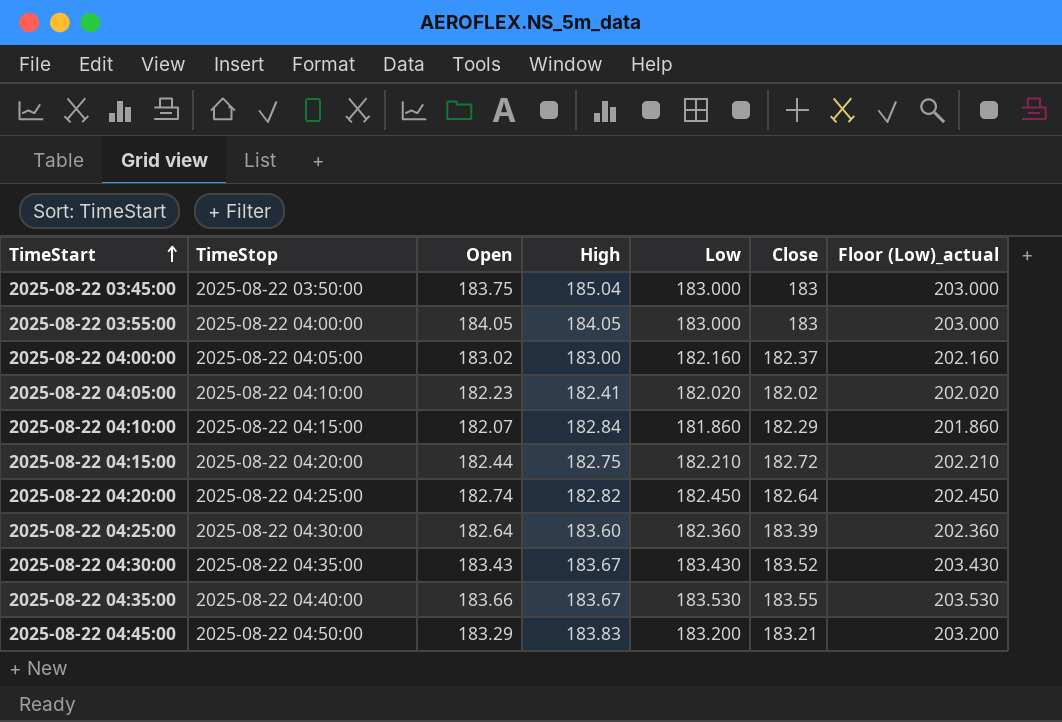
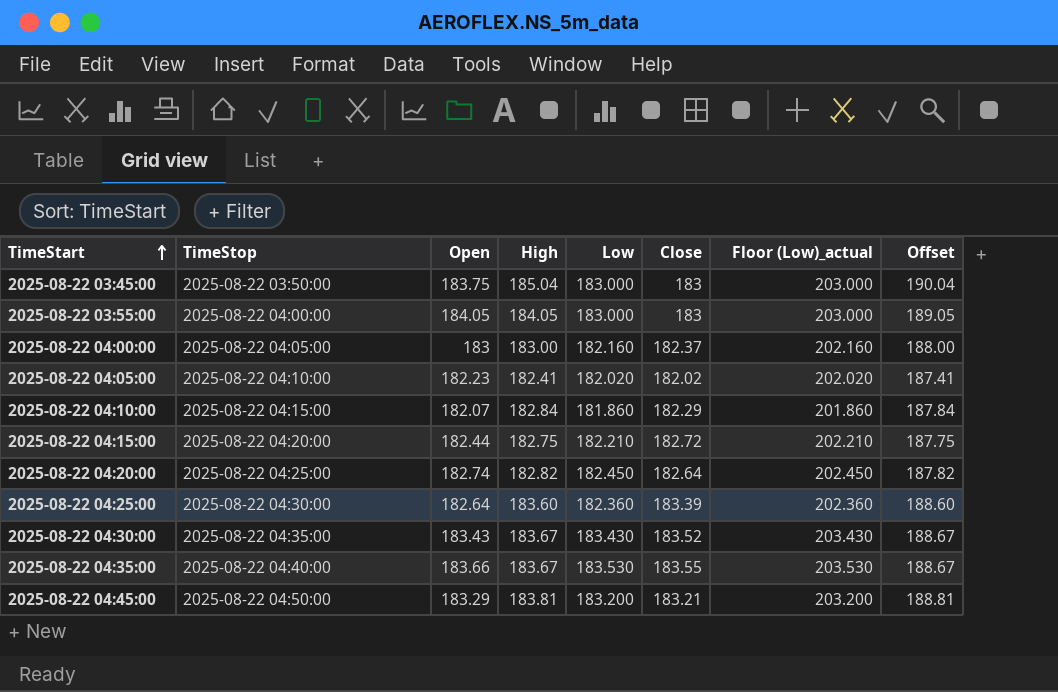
column Offset | formula: none -> [High] + 5
2025-08-22 04:00:00 | Open: 183.02 -> 183
2025-08-22 04:45:00 | High: 183.83 -> 183.81

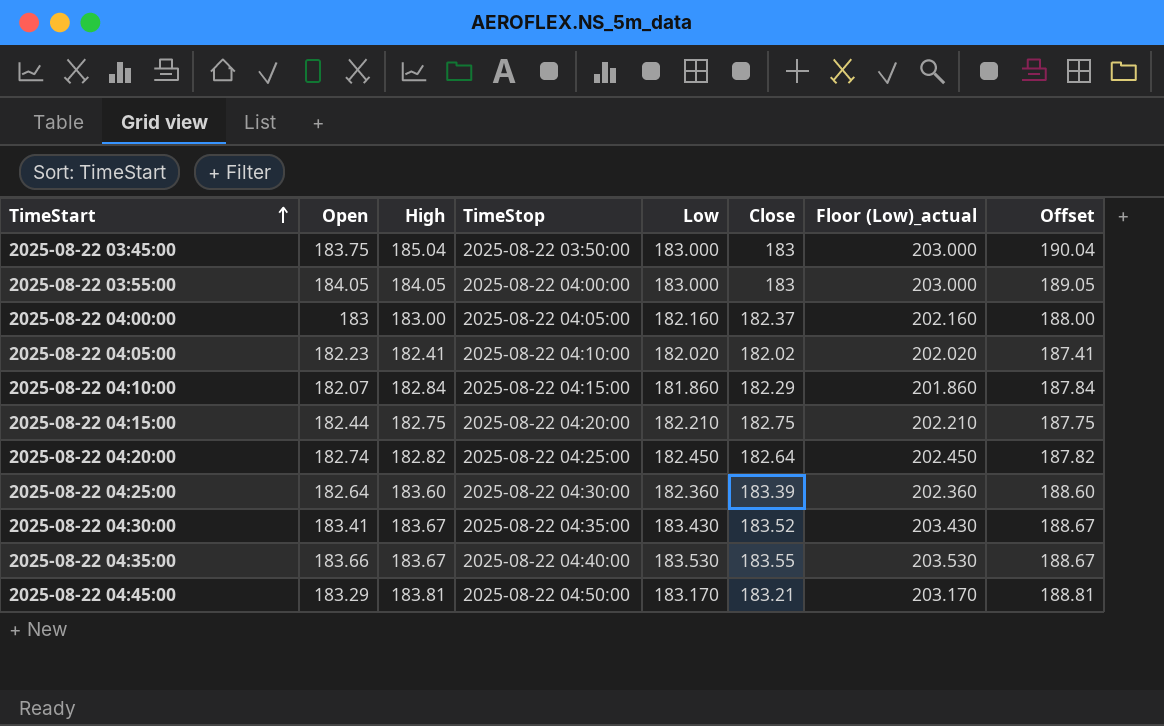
column TimeStop | position: 2 -> 4
2025-08-22 04:15:00 | Close: 182.72 -> 182.75
2025-08-22 04:30:00 | Open: 183.43 -> 183.41
2025-08-22 04:45:00 | Low: 183.200 -> 183.170
2025-08-22 04:45:00 | Floor (Low)_actual: 203.200 -> 203.170

